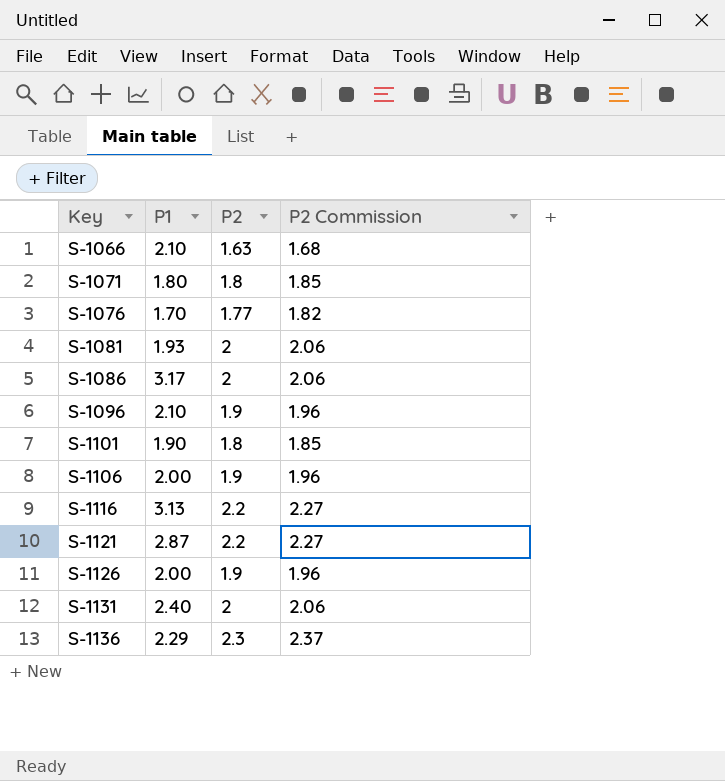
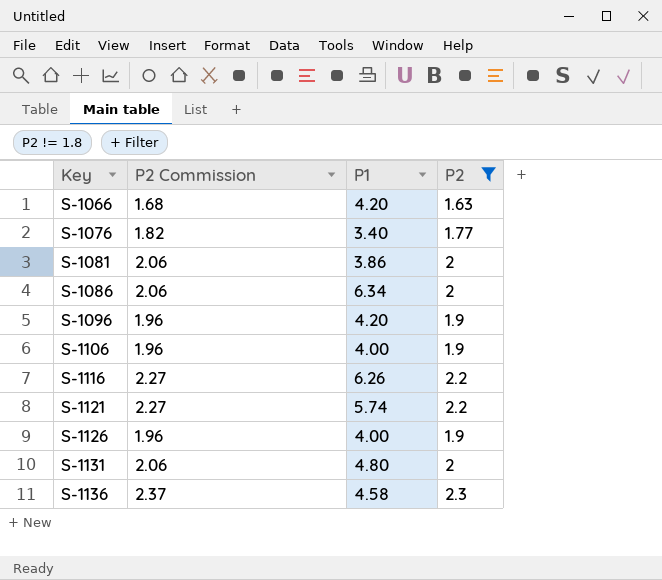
filter: none -> P2 != 1.8
column P2 Commission | position: 4 -> 2
S-1066 | P1: 2.10 -> 4.20
S-1076 | P1: 1.70 -> 3.40
S-1081 | P1: 1.93 -> 3.86
S-1086 | P1: 3.17 -> 6.34
S-1096 | P1: 2.10 -> 4.20
S-1106 | P1: 2.00 -> 4.00
S-1116 | P1: 3.13 -> 6.26
S-1121 | P1: 2.87 -> 5.74
S-1126 | P1: 2.00 -> 4.00
S-1131 | P1: 2.40 -> 4.80
S-1136 | P1: 2.29 -> 4.58

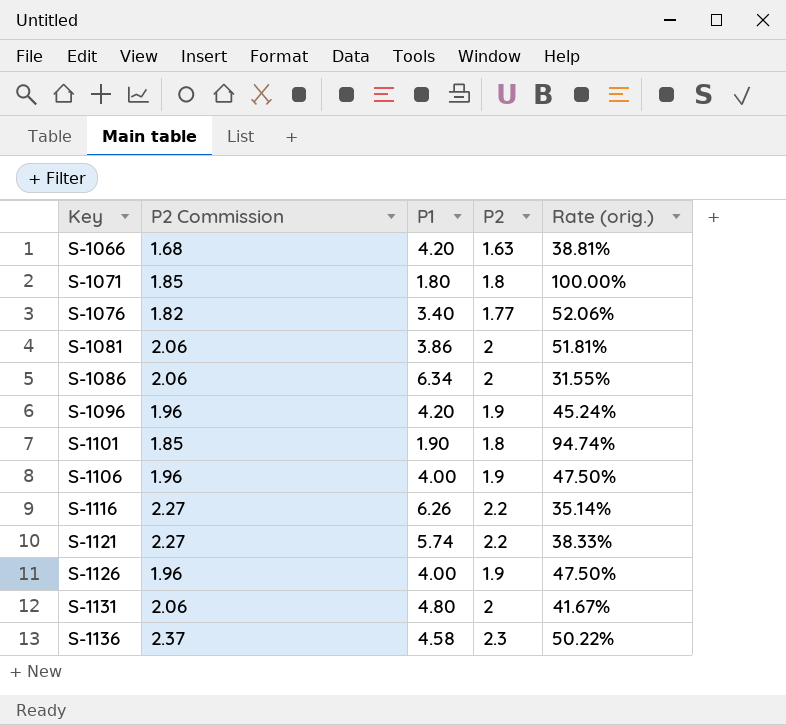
filter: P2 != 1.8 -> none
column Rate (orig.) | formula: none -> [P2] / [P1]

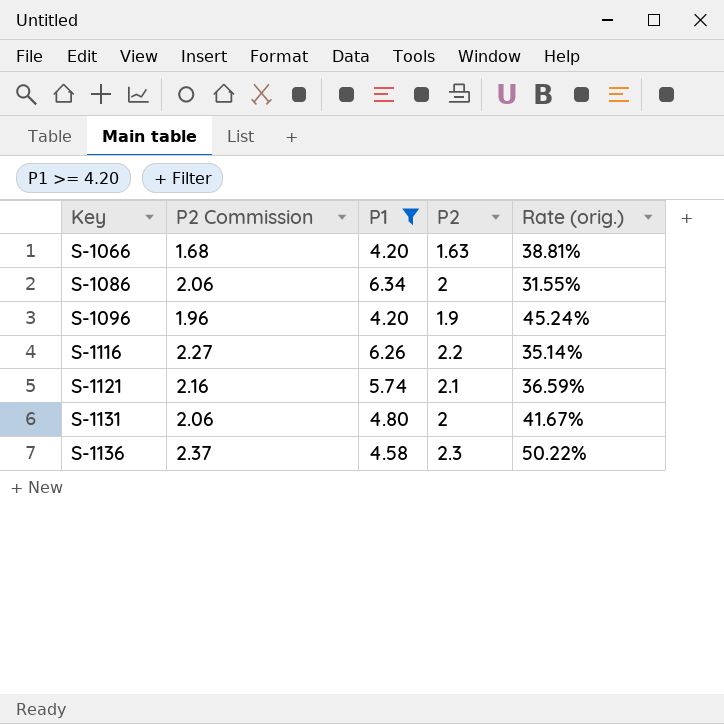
filter: none -> P1 >= 4.20
S-1121 | P2 Commission: 2.27 -> 2.16
S-1121 | P2: 2.2 -> 2.1
S-1121 | Rate (orig.): 38.33% -> 36.59%

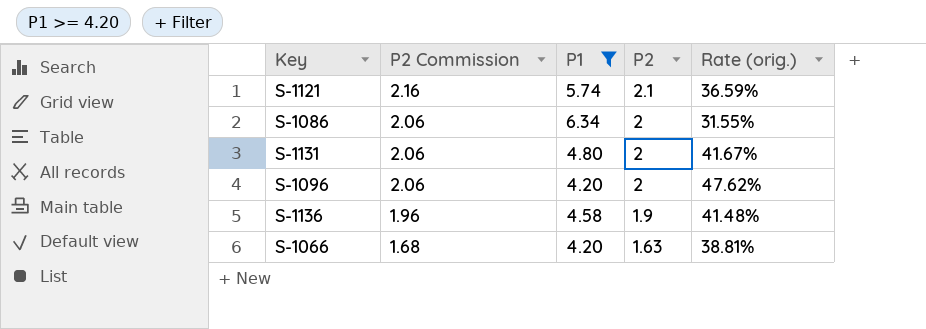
row order: Key ascending -> P2 Commission descending
row S-1116: 2.27 | 6.26 | 2.2 | 35.14% -> none
S-1096 | P2 Commission: 1.96 -> 2.06
S-1096 | P2: 1.9 -> 2
S-1096 | Rate (orig.): 45.24% -> 47.62%
S-1136 | P2 Commission: 2.37 -> 1.96
S-1136 | P2: 2.3 -> 1.9
S-1136 | Rate (orig.): 50.22% -> 41.48%

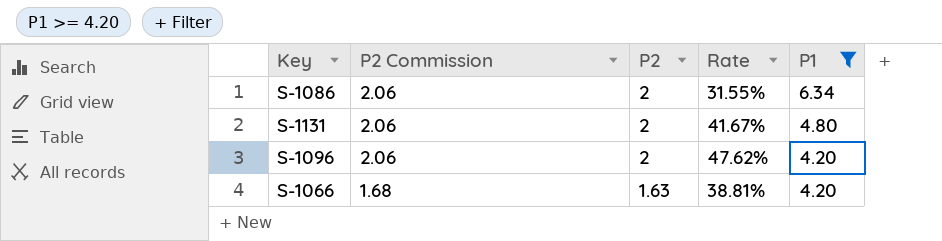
column name: Rate (orig.) -> Rate
column P1 | position: 3 -> 5
row S-1121: 2.16 | 5.74 | 2.1 | 36.59% -> none
row S-1136: 1.96 | 4.58 | 1.9 | 41.48% -> none

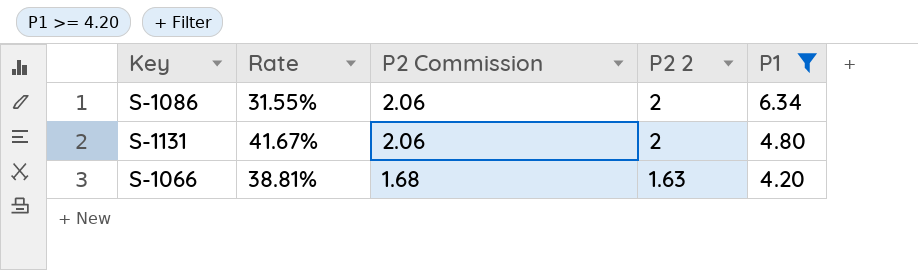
column Rate | position: 4 -> 2
column name: P2 -> P2 2
row S-1096: 2.06 | 2 | 47.62% | 4.20 -> none

